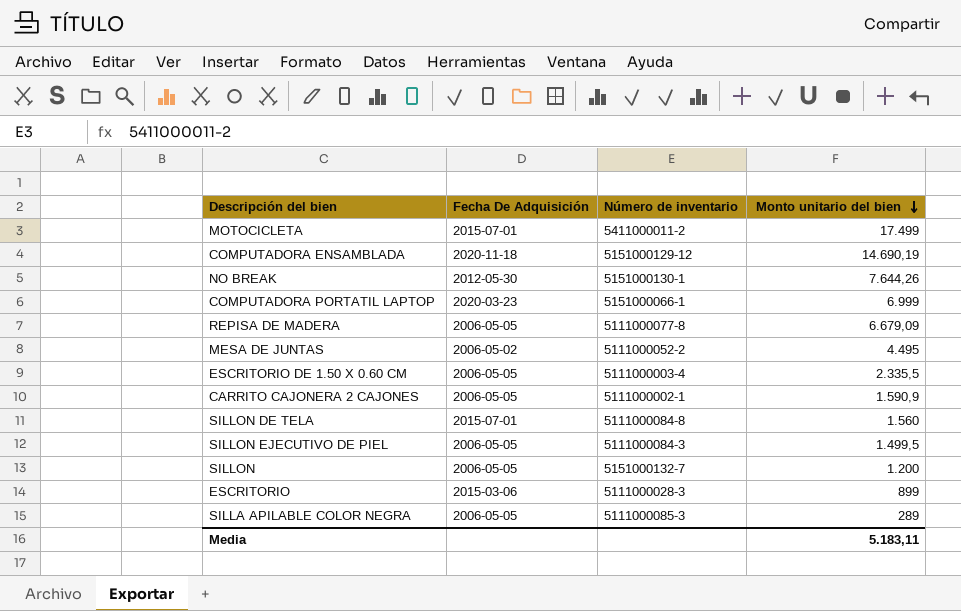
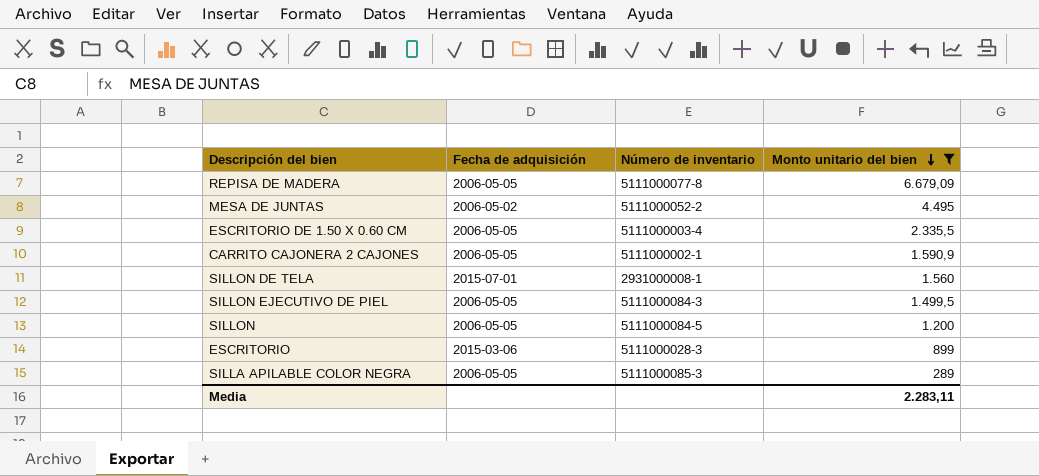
filter: none -> Monto unitario del bien <= 6.679,09
column name: Fecha De Adquisición -> Fecha de adquisición
SILLON DE TELA | Número de inventario: 5111000084-8 -> 2931000008-1
SILLON | Número de inventario: 5151000132-7 -> 5111000084-5
Media | Monto unitario del bien: 5.183,11 -> 2.283,11

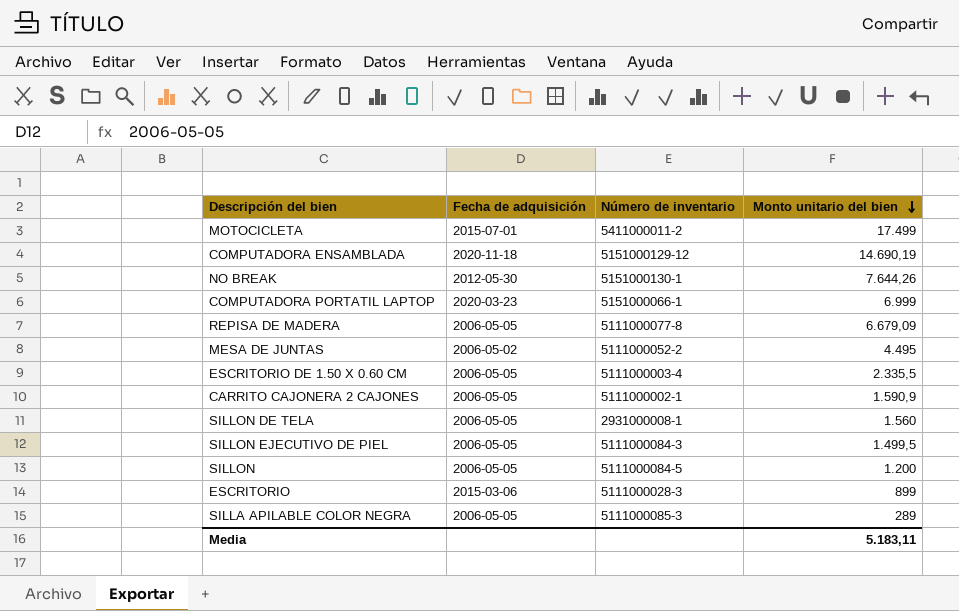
filter: Monto unitario del bien <= 6.679,09 -> none
SILLON DE TELA | Fecha de adquisición: 2015-07-01 -> 2006-05-05
Media | Monto unitario del bien: 2.283,11 -> 5.183,11

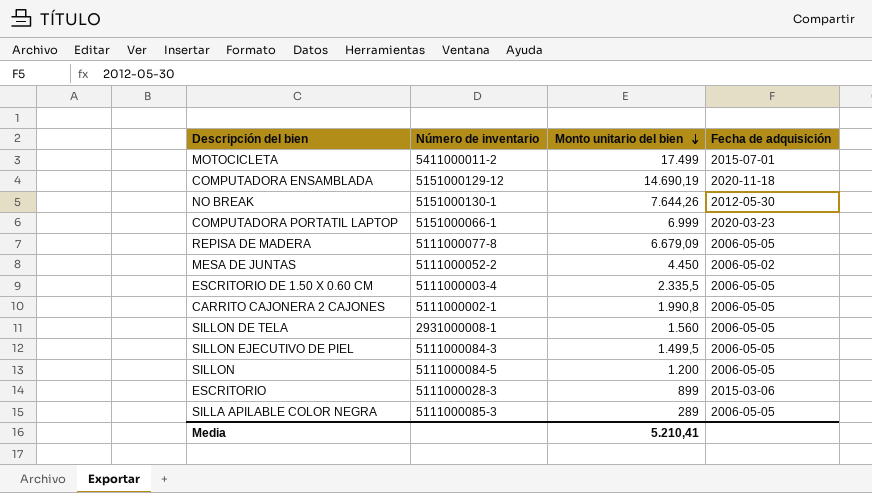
column Fecha de adquisición | position: 2 -> 4
MESA DE JUNTAS | Monto unitario del bien: 4.495 -> 4.450
CARRITO CAJONERA 2 CAJONES | Monto unitario del bien: 1.590,9 -> 1.990,8
Media | Monto unitario del bien: 5.183,11 -> 5.210,41

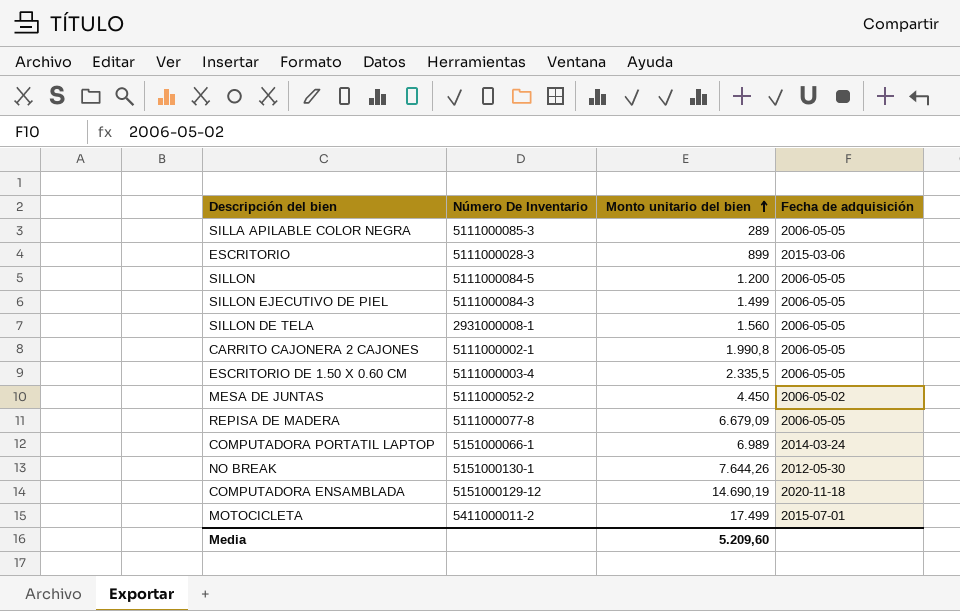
row order: Monto unitario del bien descending -> Monto unitario del bien ascending
column name: Número de inventario -> Número De Inventario
SILLON EJECUTIVO DE PIEL | Monto unitario del bien: 1.499,5 -> 1.499
COMPUTADORA PORTATIL LAPTOP | Monto unitario del bien: 6.999 -> 6.989
COMPUTADORA PORTATIL LAPTOP | Fecha de adquisición: 2020-03-23 -> 2014-03-24
Media | Monto unitario del bien: 5.210,41 -> 5.209,60

